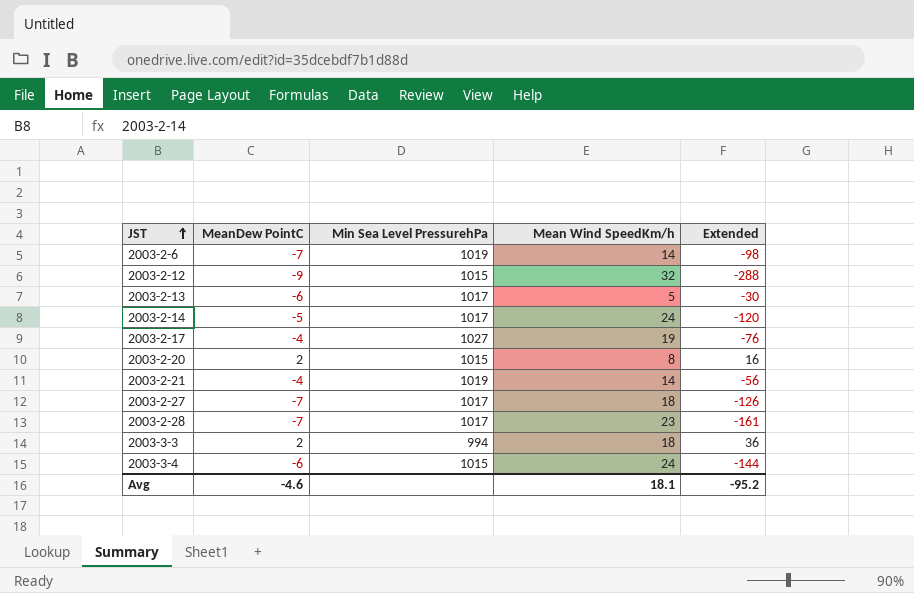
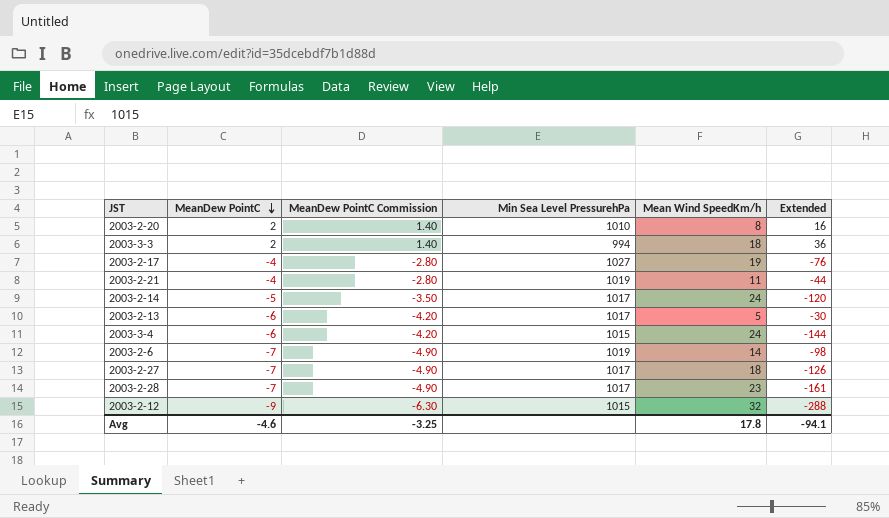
row order: JST ascending -> MeanDew PointC descending
column MeanDew PointC Commission | formula: none -> [MeanDew PointC] * 0.7
2003-2-20 | Min Sea Level PressurehPa: 1015 -> 1010
2003-2-21 | Mean Wind SpeedKm/h: 14 -> 11
2003-2-21 | Extended: -56 -> -44
Avg | Mean Wind SpeedKm/h: 18.1 -> 17.8
Avg | Extended: -95.2 -> -94.1

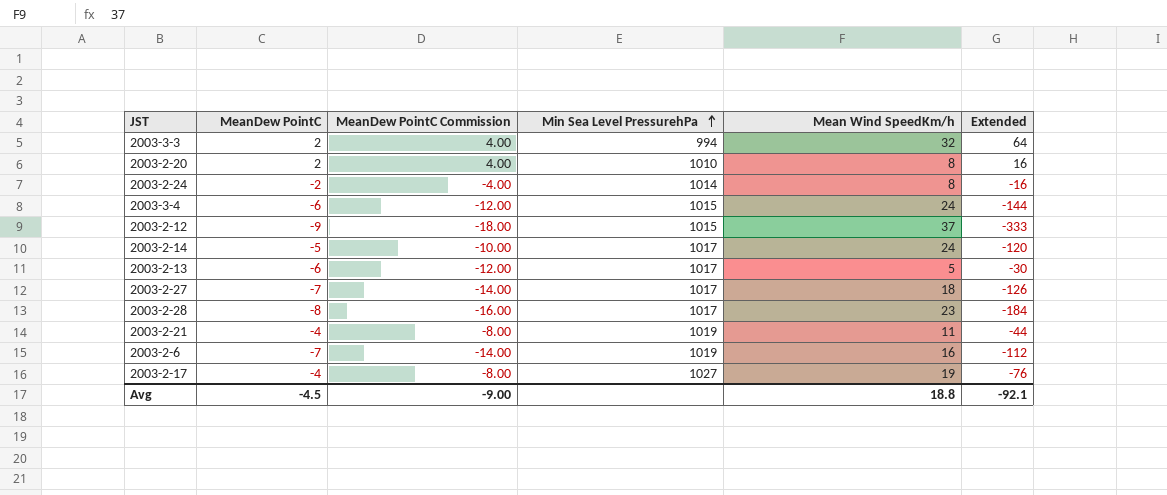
row order: MeanDew PointC descending -> Min Sea Level PressurehPa ascending
column MeanDew PointC Commission | formula: [MeanDew PointC] * 0.7 -> [MeanDew PointC] * 2
2003-3-3 | Mean Wind SpeedKm/h: 18 -> 32
2003-3-3 | Extended: 36 -> 64
row 2003-2-24: none -> -2 | -4.00 | 1014 | 8 | -16
2003-2-12 | Mean Wind SpeedKm/h: 32 -> 37
2003-2-12 | Extended: -288 -> -333
2003-2-28 | MeanDew PointC: -7 -> -8
2003-2-28 | Extended: -161 -> -184
2003-2-6 | Mean Wind SpeedKm/h: 14 -> 16
2003-2-6 | Extended: -98 -> -112
Avg | MeanDew PointC: -4.6 -> -4.5
Avg | MeanDew PointC Commission: -3.25 -> -9.00
Avg | Mean Wind SpeedKm/h: 17.8 -> 18.8
Avg | Extended: -94.1 -> -92.1

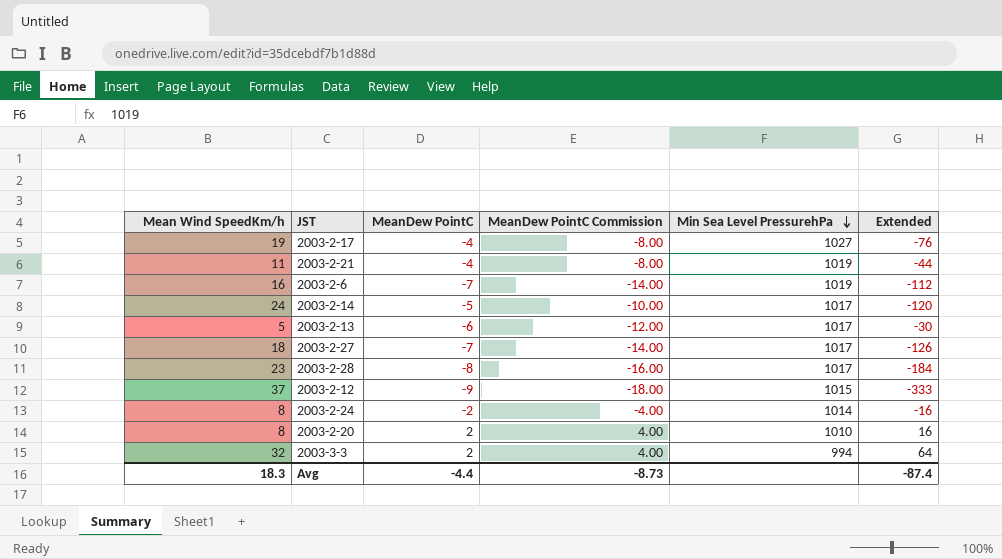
row order: Min Sea Level PressurehPa ascending -> Min Sea Level PressurehPa descending
column Mean Wind SpeedKm/h | position: 5 -> 1
row 2003-3-4: -6 | -12.00 | 1015 | 24 | -144 -> none
Avg | Mean Wind SpeedKm/h: 18.8 -> 18.3
Avg | MeanDew PointC: -4.5 -> -4.4
Avg | MeanDew PointC Commission: -9.00 -> -8.73
Avg | Extended: -92.1 -> -87.4

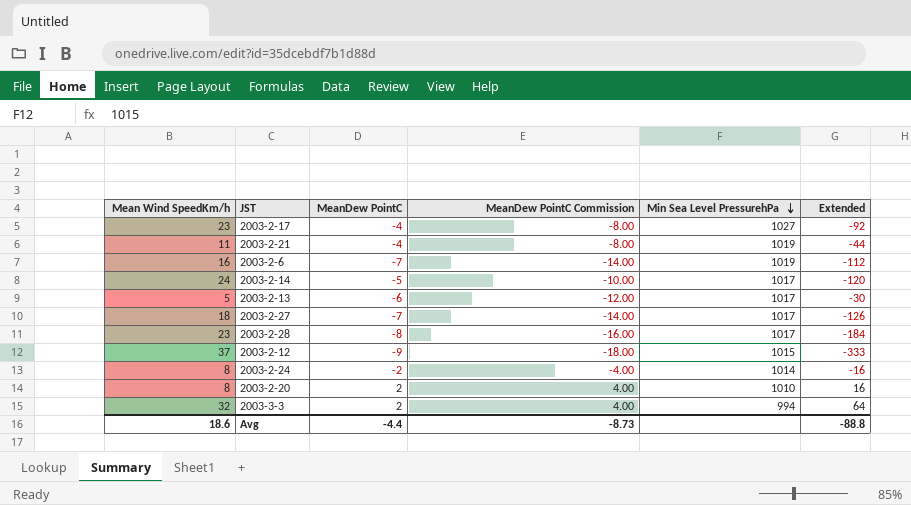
2003-2-17 | Mean Wind SpeedKm/h: 19 -> 23
2003-2-17 | Extended: -76 -> -92
Avg | Mean Wind SpeedKm/h: 18.3 -> 18.6
Avg | Extended: -87.4 -> -88.8

